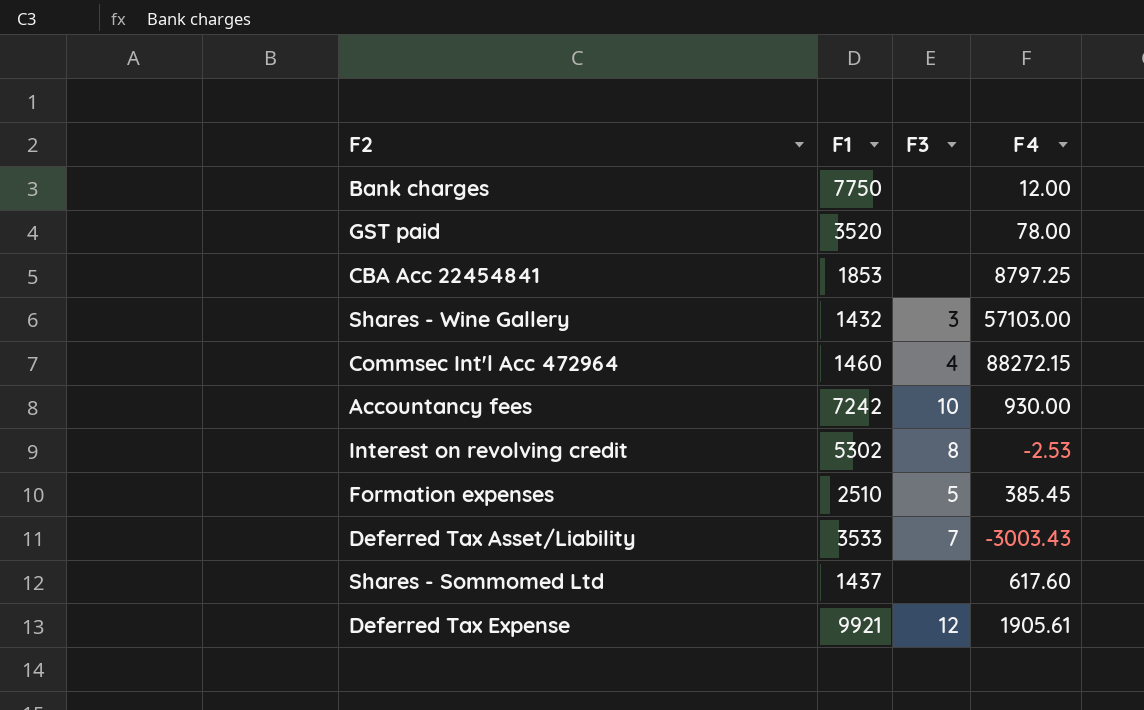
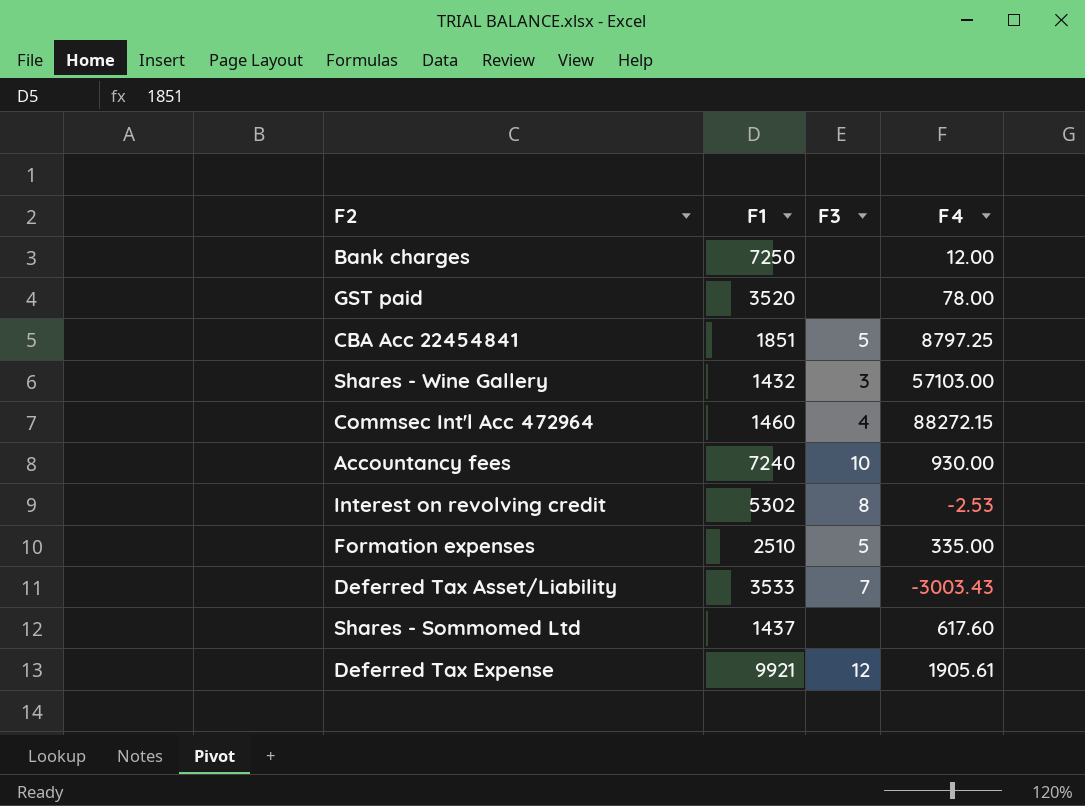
Bank charges | F1: 7750 -> 7250
CBA Acc 22454841 | F1: 1853 -> 1851
CBA Acc 22454841 | F3: none -> 5
Accountancy fees | F1: 7242 -> 7240
Formation expenses | F4: 385.45 -> 335.00

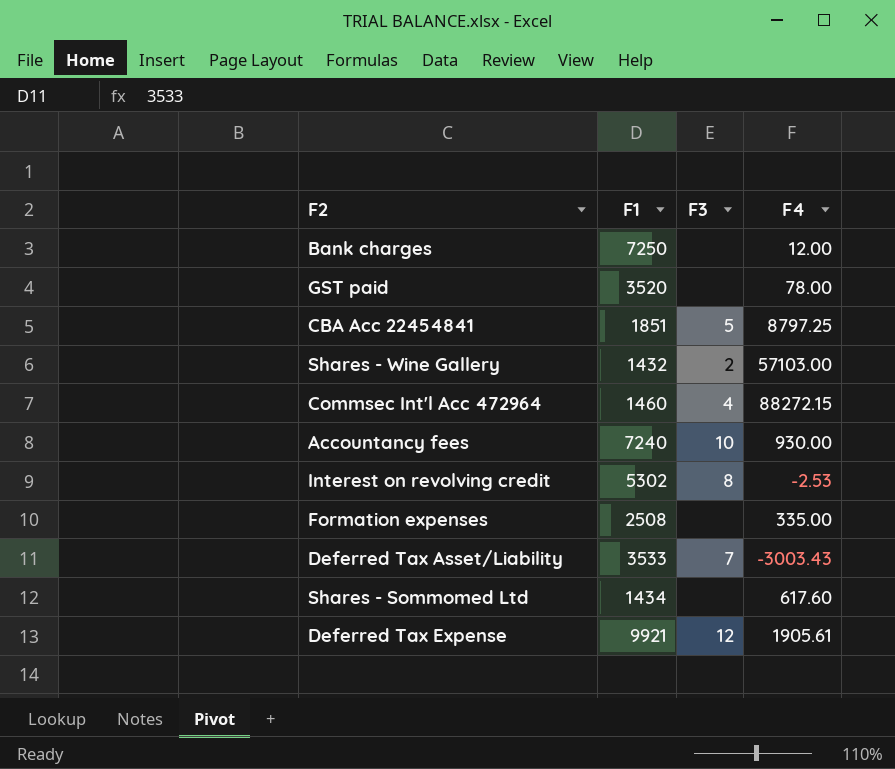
Shares - Wine Gallery | F3: 3 -> 2
Formation expenses | F1: 2510 -> 2508
Formation expenses | F3: 5 -> none
Shares - Sommomed Ltd | F1: 1437 -> 1434

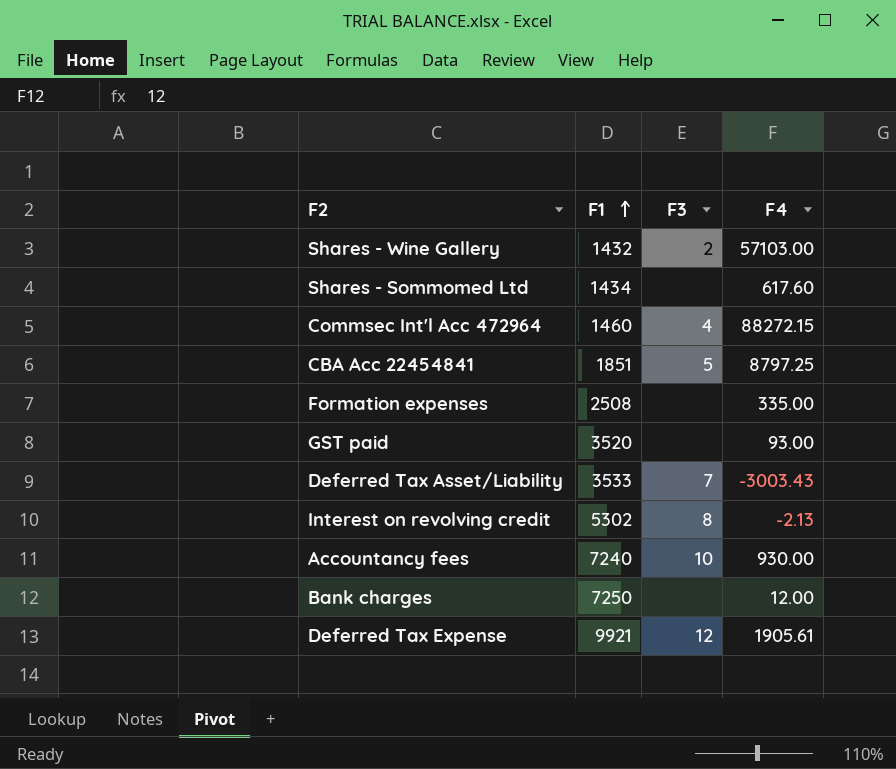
row order: none -> F1 ascending
GST paid | F4: 78.00 -> 93.00
Interest on revolving credit | F4: -2.53 -> -2.13

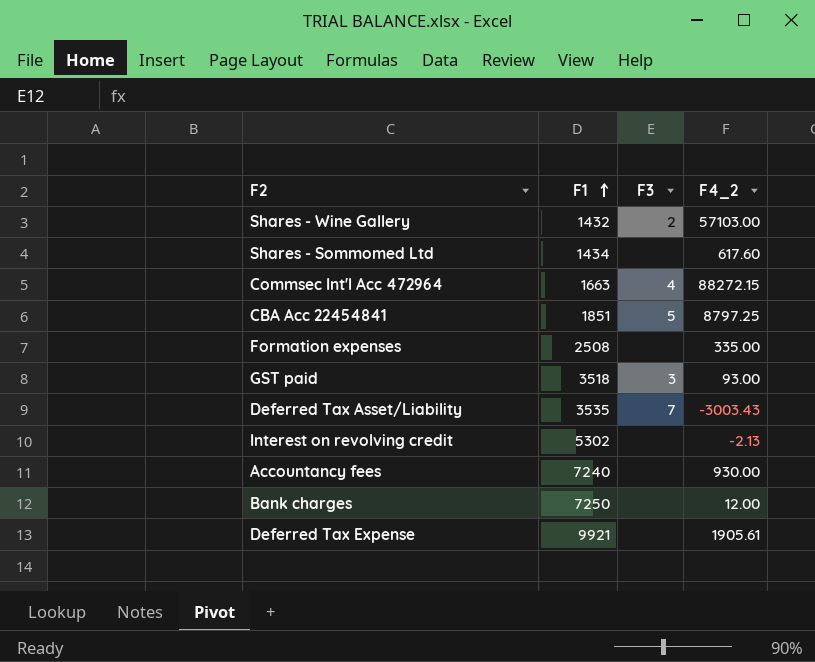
column name: F4 -> F4_2
Commsec Int'l Acc 472964 | F1: 1460 -> 1663
GST paid | F1: 3520 -> 3518
GST paid | F3: none -> 3
Deferred Tax Asset/Liability | F1: 3533 -> 3535
Interest on revolving credit | F3: 8 -> none
Accountancy fees | F3: 10 -> none
Deferred Tax Expense | F3: 12 -> none

